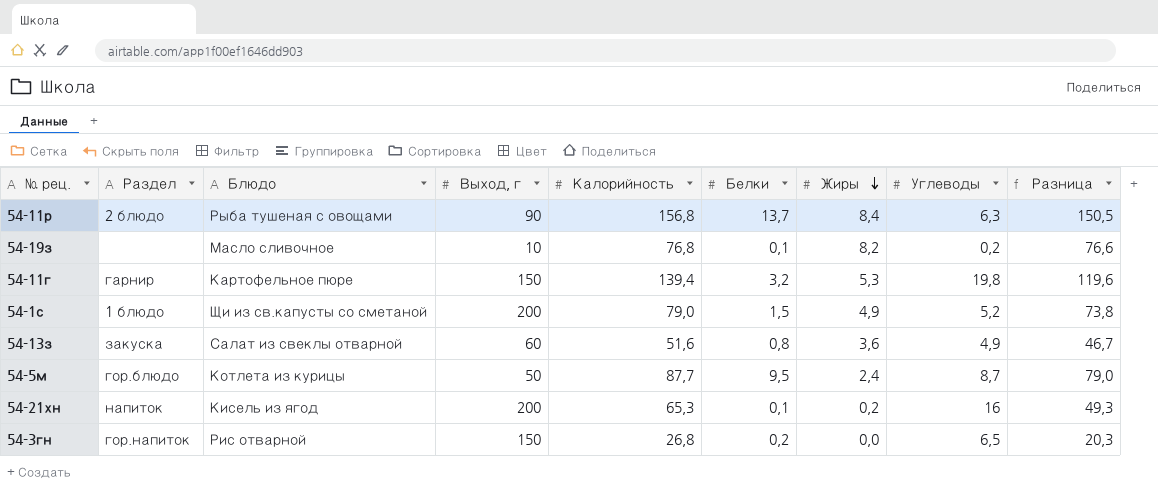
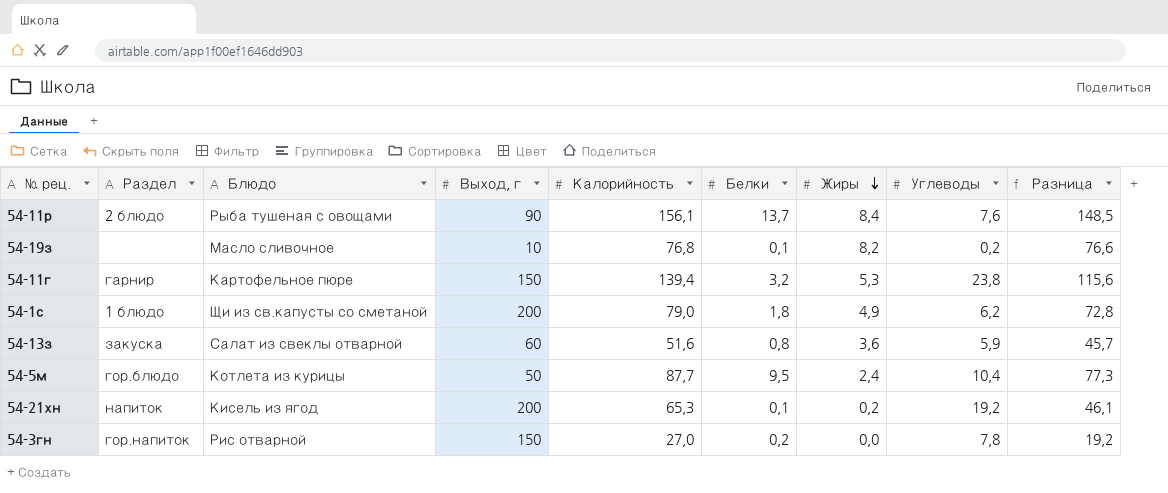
54-11р | Калорийность: 156,8 -> 156,1
54-11р | Углеводы: 6,3 -> 7,6
54-11р | Разница: 150,5 -> 148,5
54-11г | Углеводы: 19,8 -> 23,8
54-11г | Разница: 119,6 -> 115,6
54-1с | Белки: 1,5 -> 1,8
54-1с | Углеводы: 5,2 -> 6,2
54-1с | Разница: 73,8 -> 72,8
54-13з | Углеводы: 4,9 -> 5,9
54-13з | Разница: 46,7 -> 45,7
54-5м | Углеводы: 8,7 -> 10,4
54-5м | Разница: 79,0 -> 77,3
54-21хн | Углеводы: 16 -> 19,2
54-21хн | Разница: 49,3 -> 46,1
54-3гн | Калорийность: 26,8 -> 27,0
54-3гн | Углеводы: 6,5 -> 7,8
54-3гн | Разница: 20,3 -> 19,2

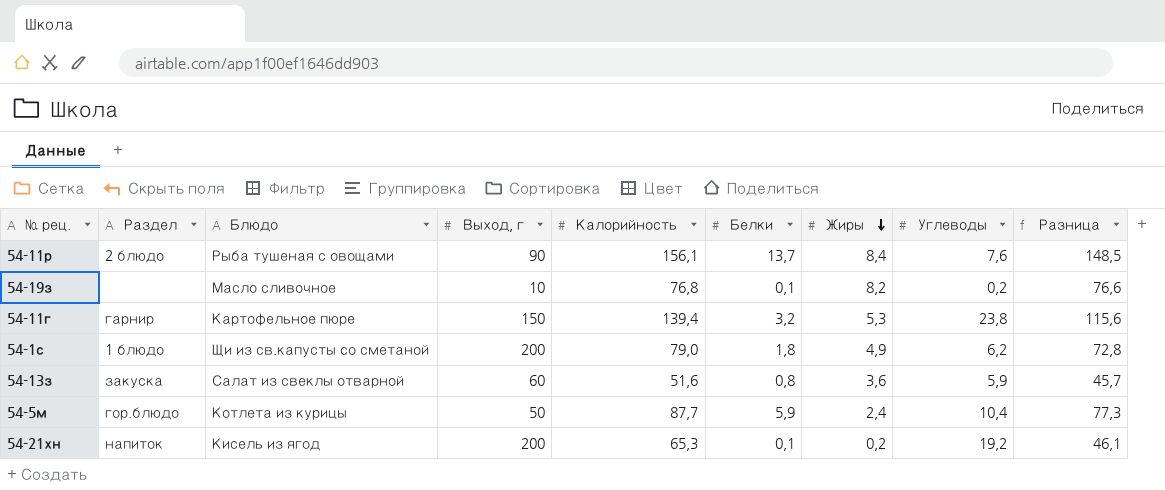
row 54-3гн: гор.напиток | Рис отварной | 150 | 27,0 | 0,2 | 0,0 | 7,8 | 19,2 -> none
54-5м | Белки: 9,5 -> 5,9

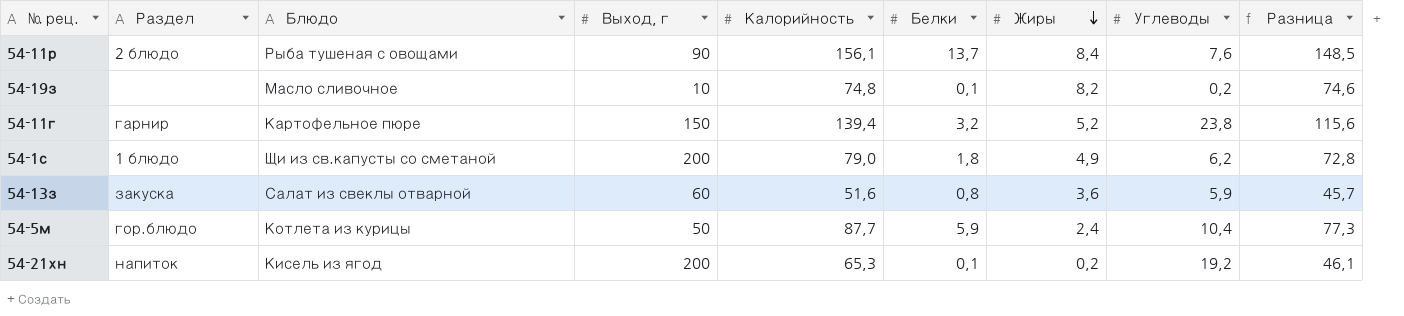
54-19з | Калорийность: 76,8 -> 74,8
54-19з | Разница: 76,6 -> 74,6
54-11г | Жиры: 5,3 -> 5,2

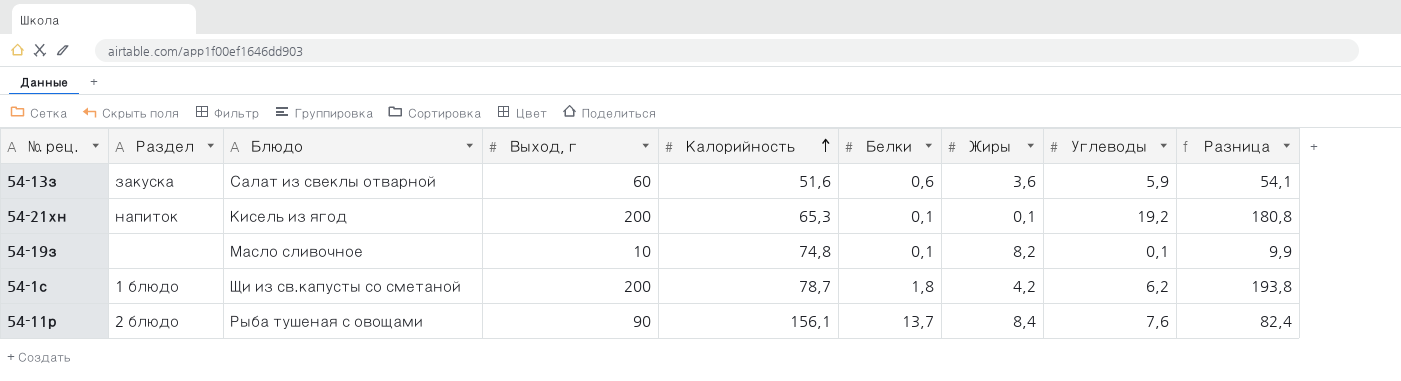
row order: Жиры descending -> Калорийность ascending
column Разница | formula: [Калорийность] - [Углеводы] -> [Выход, г] - [Углеводы]
row 54-11г: гарнир | Картофельное пюре | 150 | 139,4 | 3,2 | 5,2 | 23,8 | 115,6 -> none
row 54-5м: гор.блюдо | Котлета из курицы | 50 | 87,7 | 5,9 | 2,4 | 10,4 | 77,3 -> none
54-13з | Белки: 0,8 -> 0,6
54-21хн | Жиры: 0,2 -> 0,1
54-19з | Углеводы: 0,2 -> 0,1
54-1с | Калорийность: 79,0 -> 78,7
54-1с | Жиры: 4,9 -> 4,2

